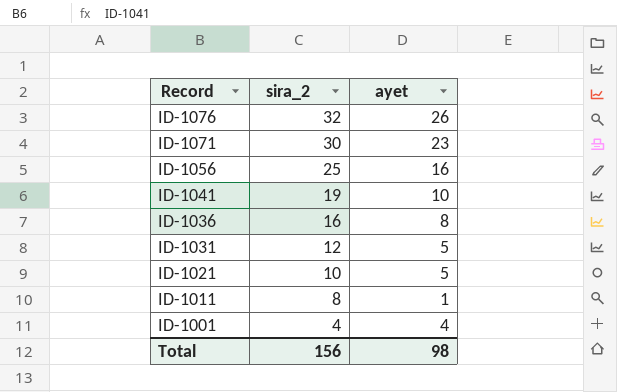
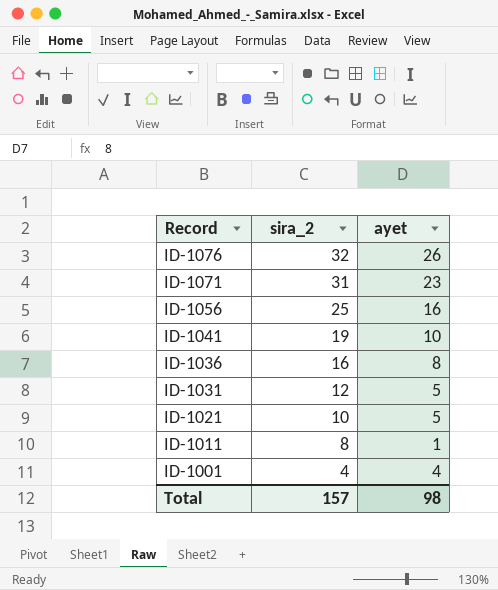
ID-1071 | sira_2: 30 -> 31
Total | sira_2: 156 -> 157

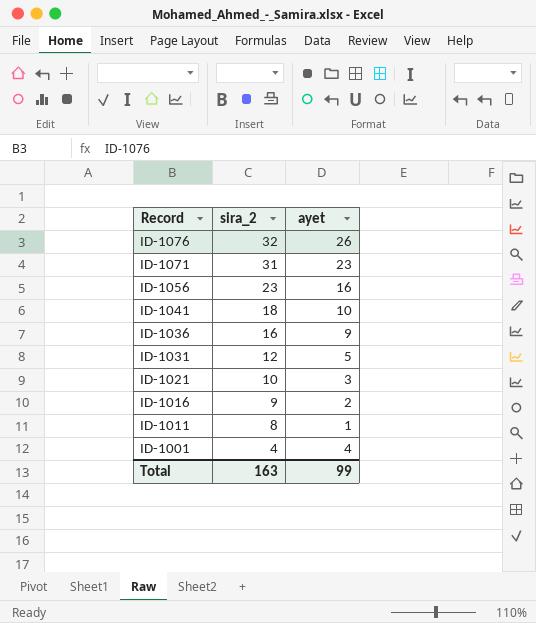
ID-1056 | sira_2: 25 -> 23
ID-1041 | sira_2: 19 -> 18
ID-1036 | ayet: 8 -> 9
ID-1021 | ayet: 5 -> 3
row ID-1016: none -> 9 | 2
Total | sira_2: 157 -> 163
Total | ayet: 98 -> 99

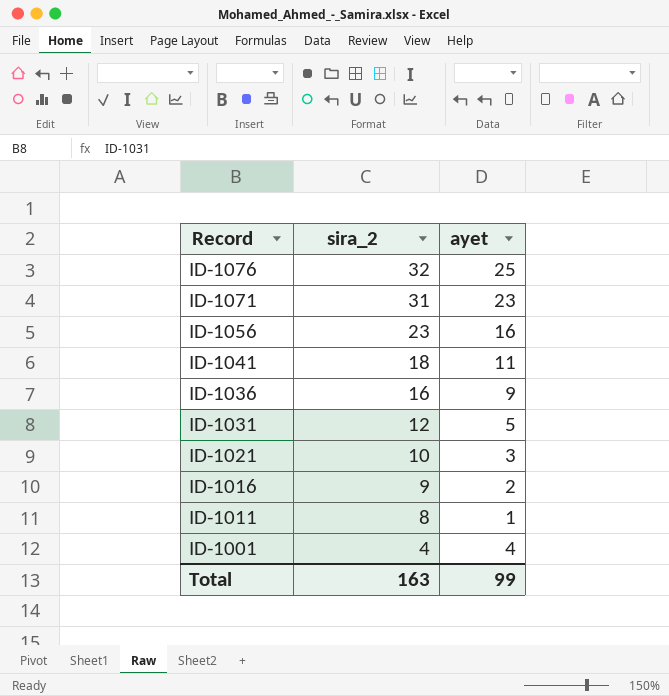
ID-1076 | ayet: 26 -> 25
ID-1041 | ayet: 10 -> 11

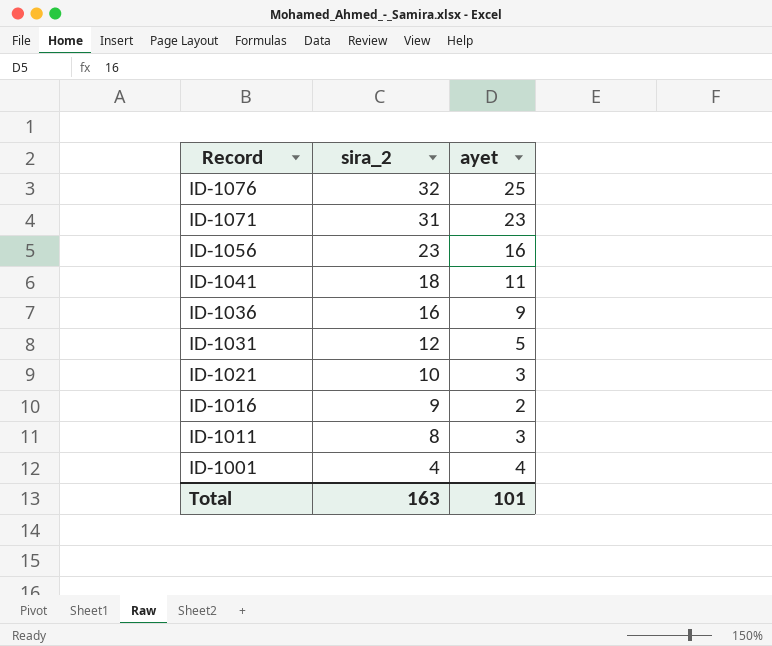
ID-1011 | ayet: 1 -> 3
Total | ayet: 99 -> 101

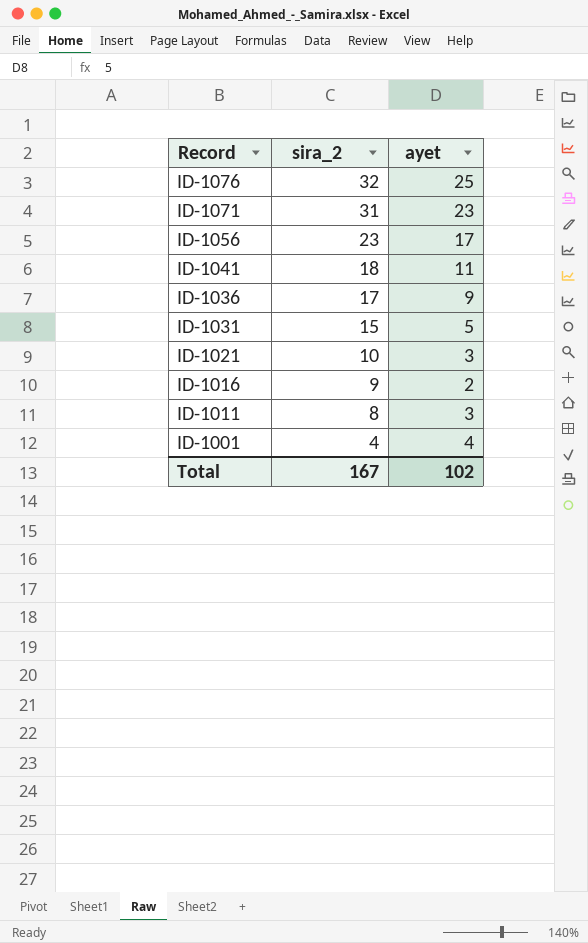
ID-1056 | ayet: 16 -> 17
ID-1036 | sira_2: 16 -> 17
ID-1031 | sira_2: 12 -> 15
Total | sira_2: 163 -> 167
Total | ayet: 101 -> 102

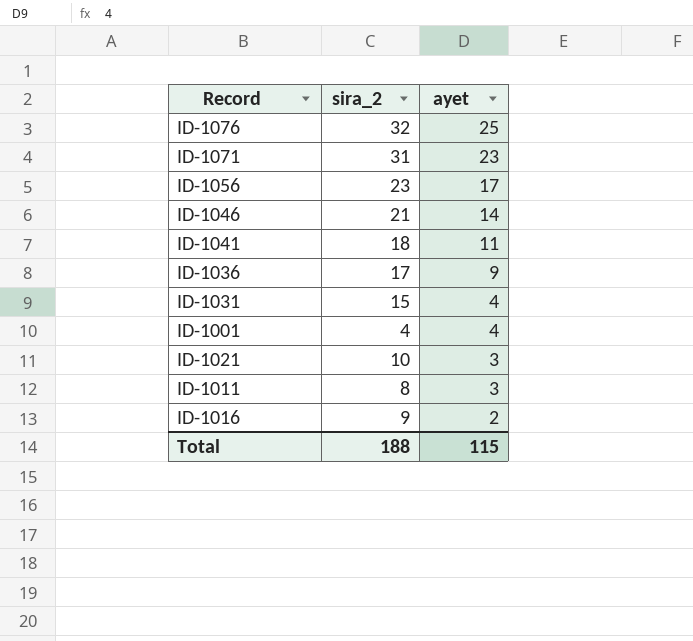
row order: Record descending -> ayet descending
row ID-1046: none -> 21 | 14
ID-1031 | ayet: 5 -> 4
Total | sira_2: 167 -> 188
Total | ayet: 102 -> 115

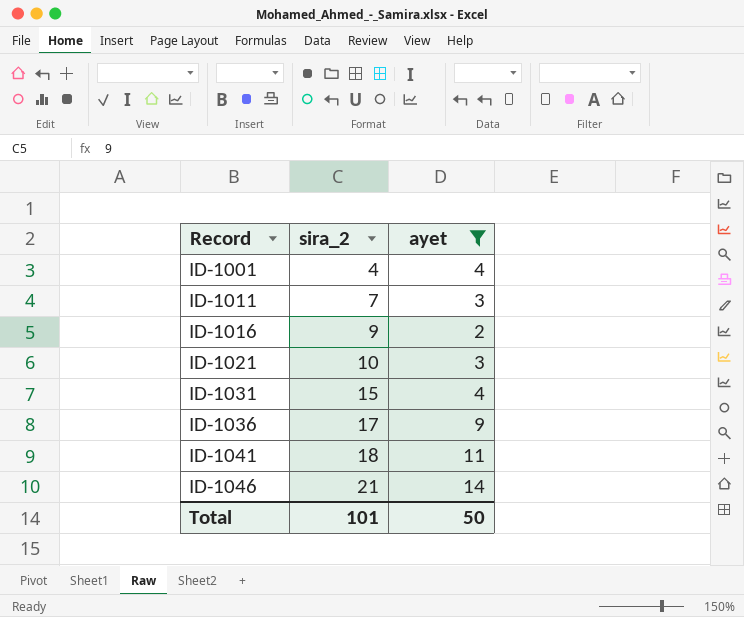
filter: none -> ayet <= 14
row order: ayet descending -> Record ascending
ID-1011 | sira_2: 8 -> 7
Total | sira_2: 188 -> 101
Total | ayet: 115 -> 50

